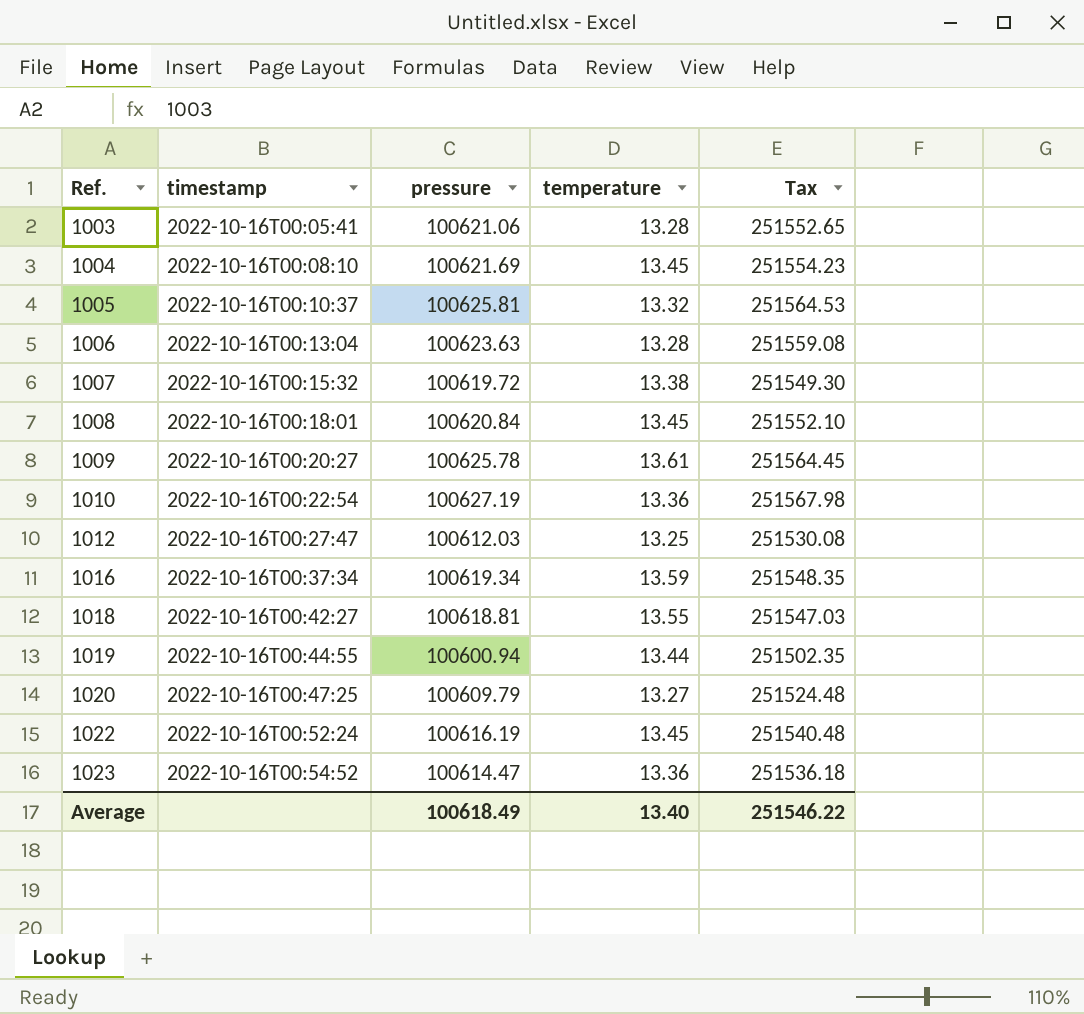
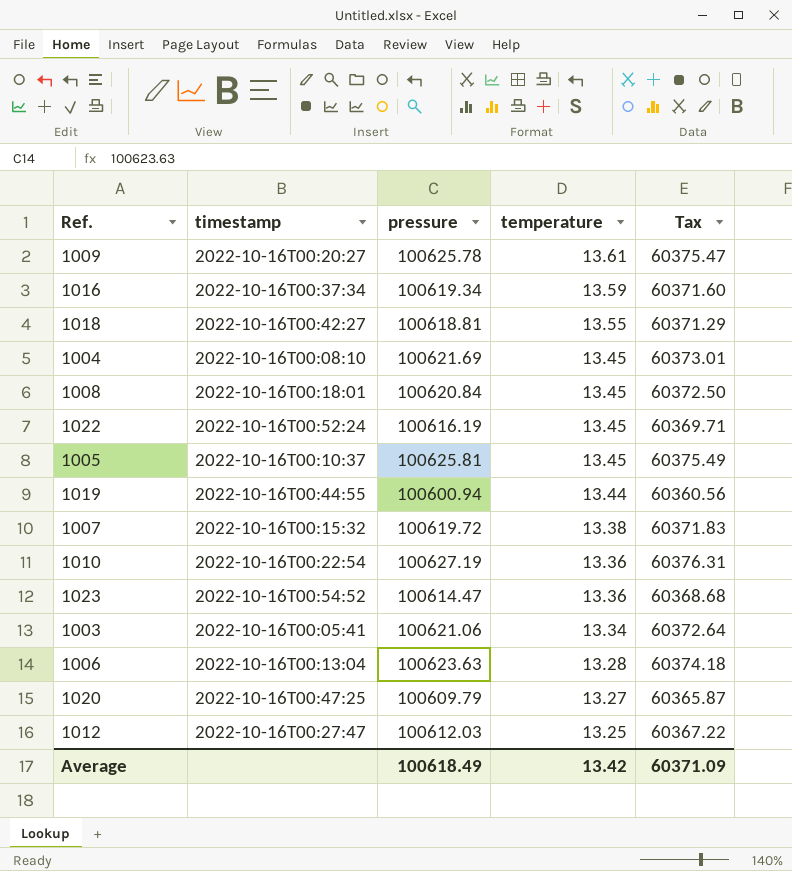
row order: Ref. ascending -> temperature descending
column Tax | formula: [pressure] * 2.5 -> [pressure] * 0.6
1005 | temperature: 13.32 -> 13.45
1003 | temperature: 13.28 -> 13.34
Average | temperature: 13.40 -> 13.42
Average | Tax: 251546.22 -> 60371.09

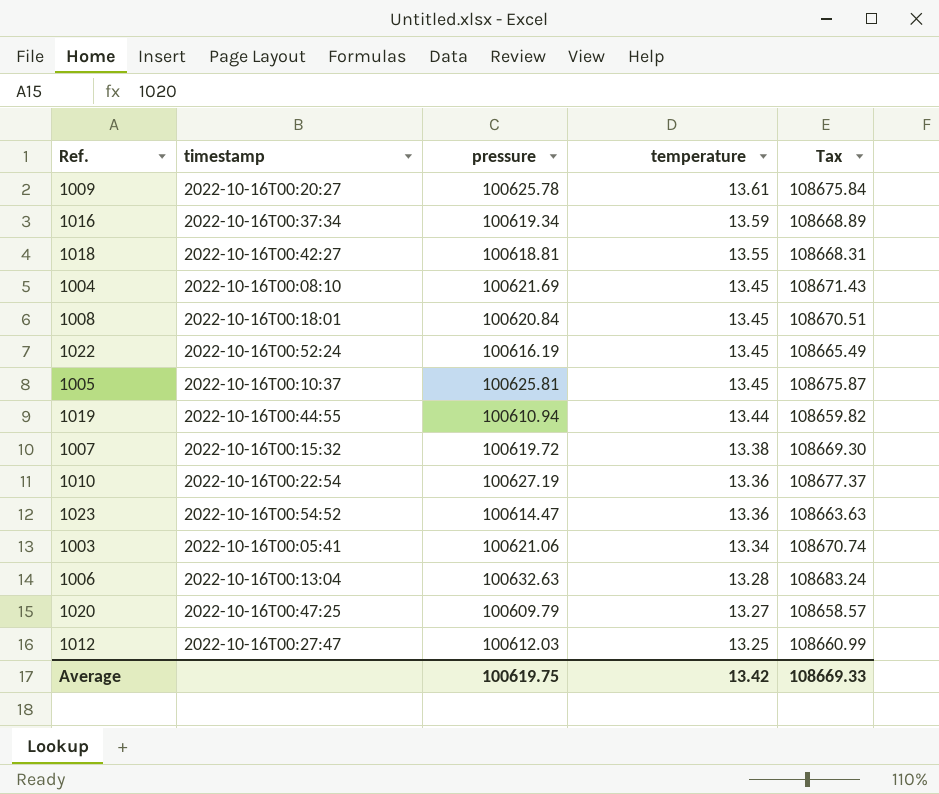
column Tax | formula: [pressure] * 0.6 -> [pressure] * 1.08
1019 | pressure: 100600.94 -> 100610.94
1006 | pressure: 100623.63 -> 100632.63
Average | pressure: 100618.49 -> 100619.75
Average | Tax: 60371.09 -> 108669.33

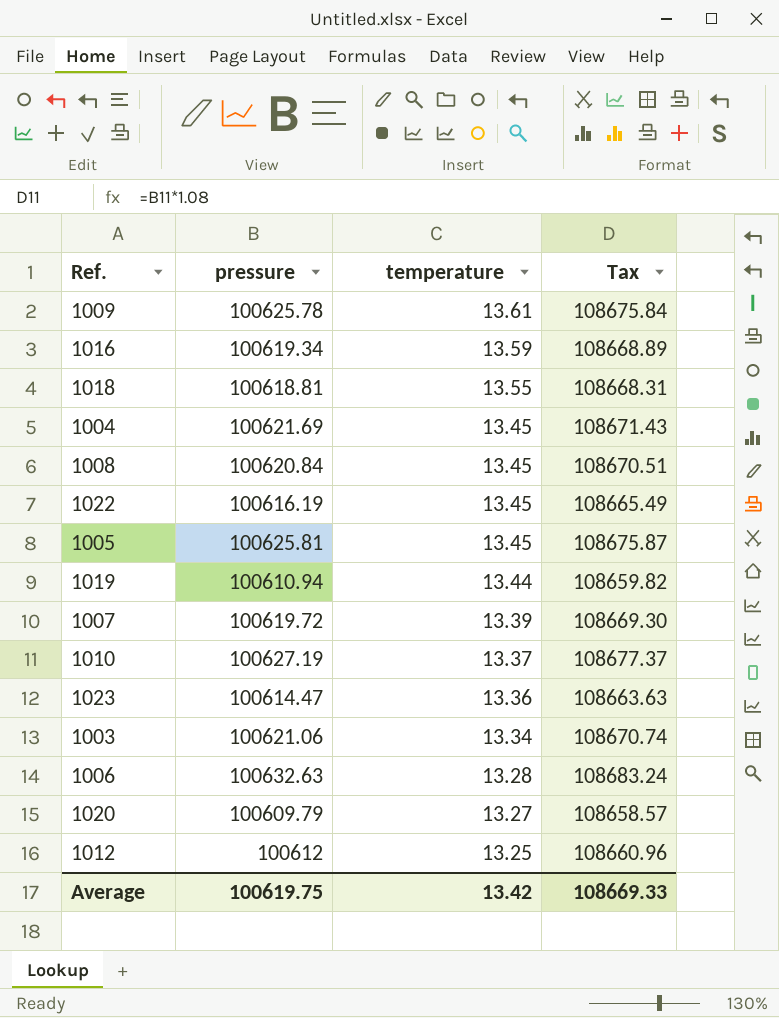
column timestamp | position: 2 -> none
1007 | temperature: 13.38 -> 13.39
1010 | temperature: 13.36 -> 13.37
1012 | pressure: 100612.03 -> 100612
1012 | Tax: 108660.99 -> 108660.96

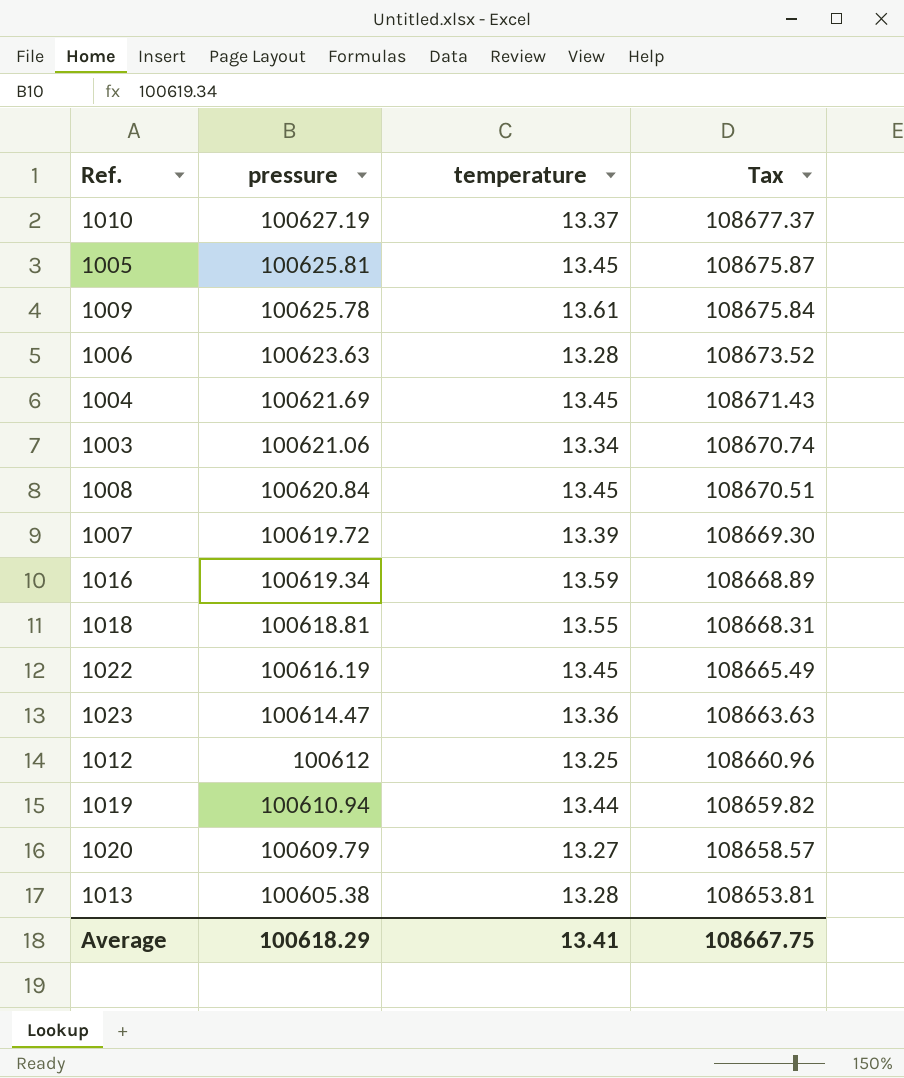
row order: temperature descending -> pressure descending
1006 | pressure: 100632.63 -> 100623.63
1006 | Tax: 108683.24 -> 108673.52
row 1013: none -> 100605.38 | 13.28 | 108653.81
Average | pressure: 100619.75 -> 100618.29
Average | temperature: 13.42 -> 13.41
Average | Tax: 108669.33 -> 108667.75

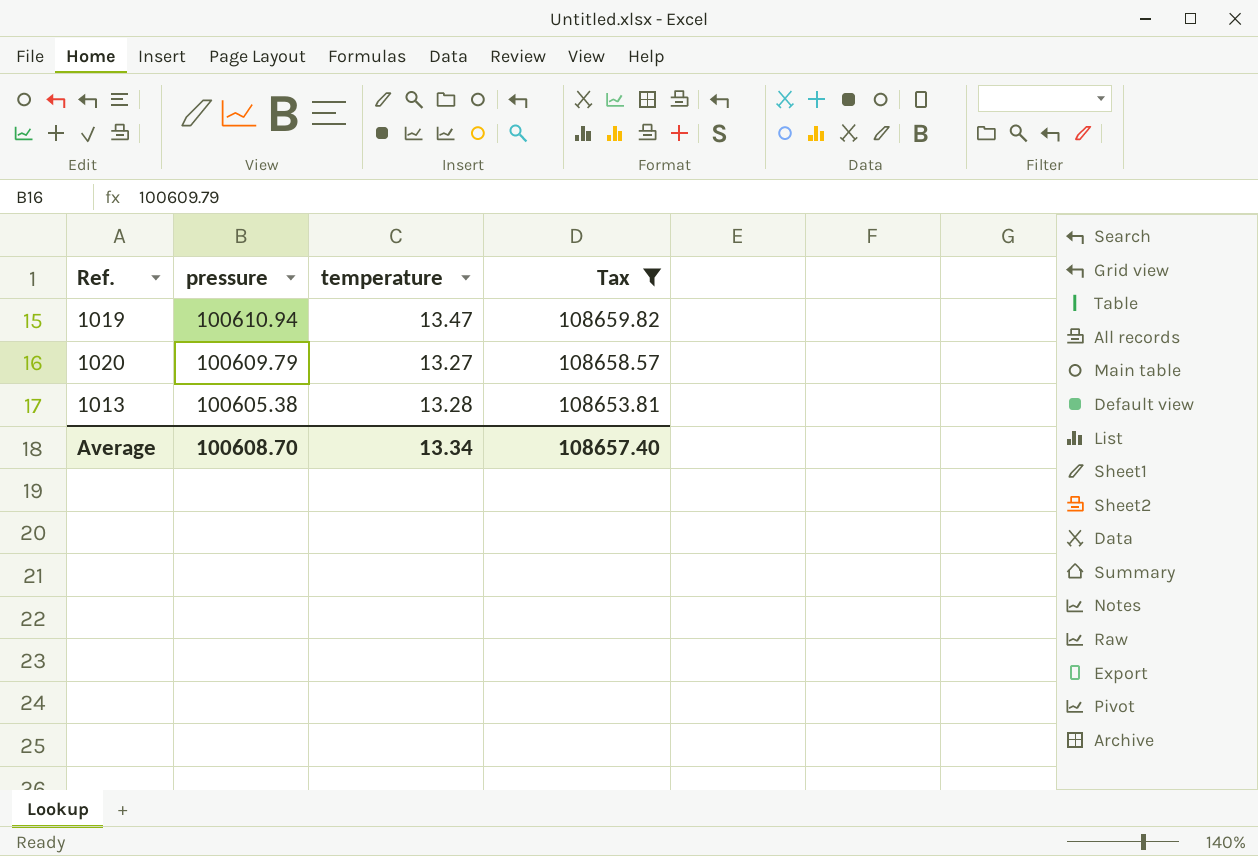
filter: none -> Tax <= 108659.82
1019 | temperature: 13.44 -> 13.47
Average | pressure: 100618.29 -> 100608.70
Average | temperature: 13.41 -> 13.34
Average | Tax: 108667.75 -> 108657.40

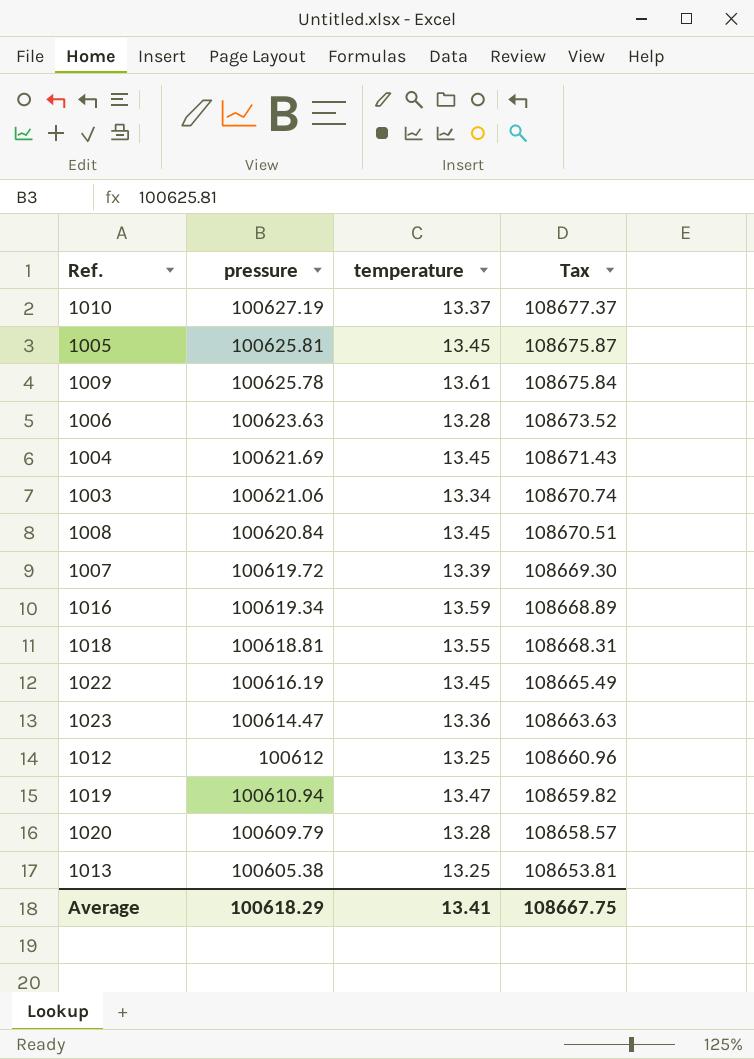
filter: Tax <= 108659.82 -> none
1020 | temperature: 13.27 -> 13.28
1013 | temperature: 13.28 -> 13.25
Average | pressure: 100608.70 -> 100618.29
Average | temperature: 13.34 -> 13.41
Average | Tax: 108657.40 -> 108667.75

